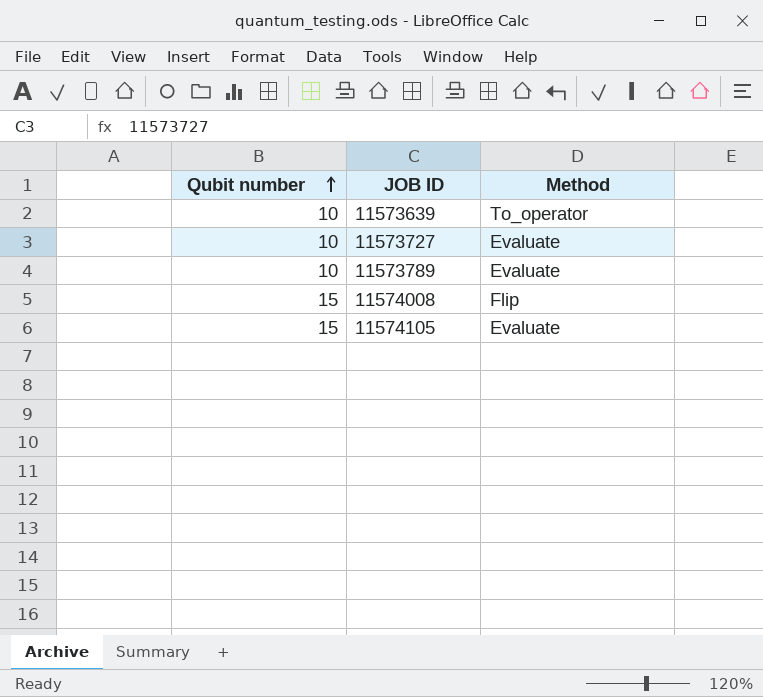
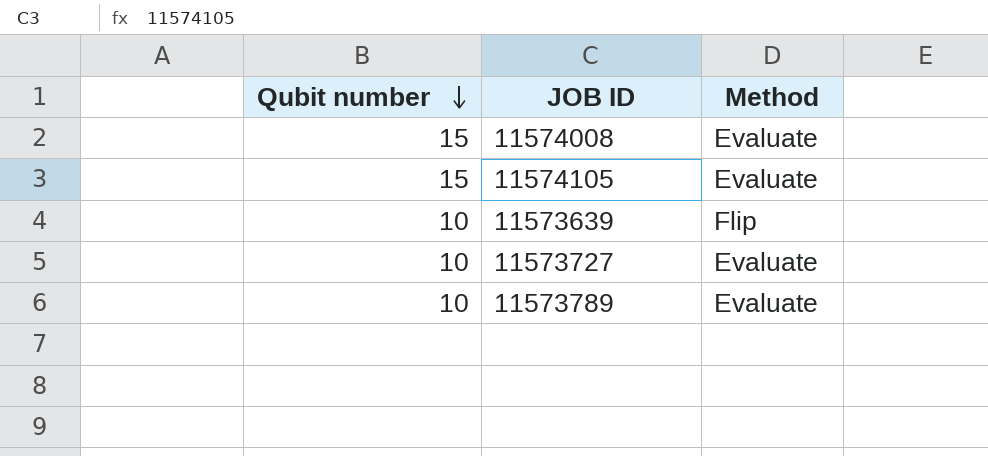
row order: Qubit number ascending -> Qubit number descending
11574008 | Method: Flip -> Evaluate
11573639 | Method: To_operator -> Flip

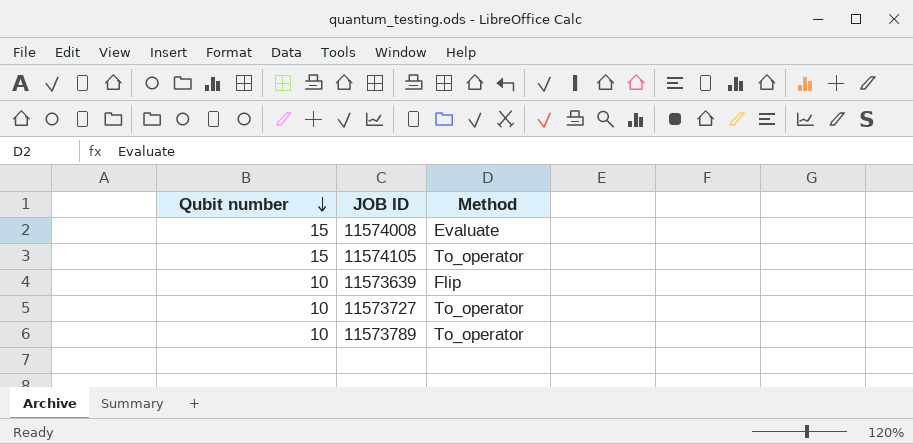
11574105 | Method: Evaluate -> To_operator
11573727 | Method: Evaluate -> To_operator
11573789 | Method: Evaluate -> To_operator

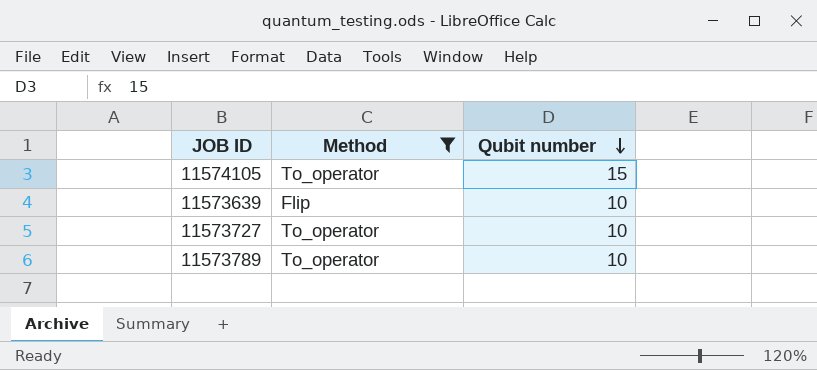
filter: none -> Method != Evaluate
column Qubit number | position: 1 -> 3

